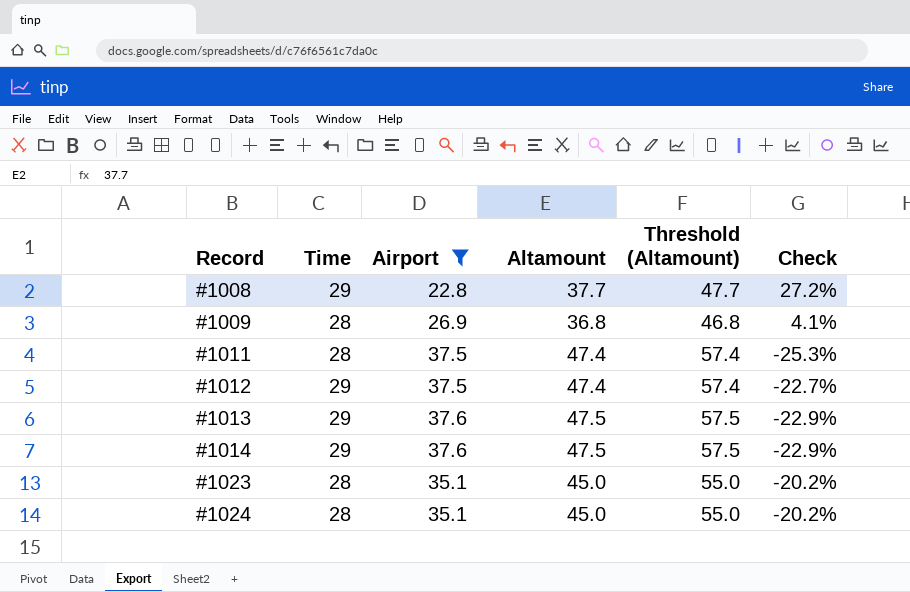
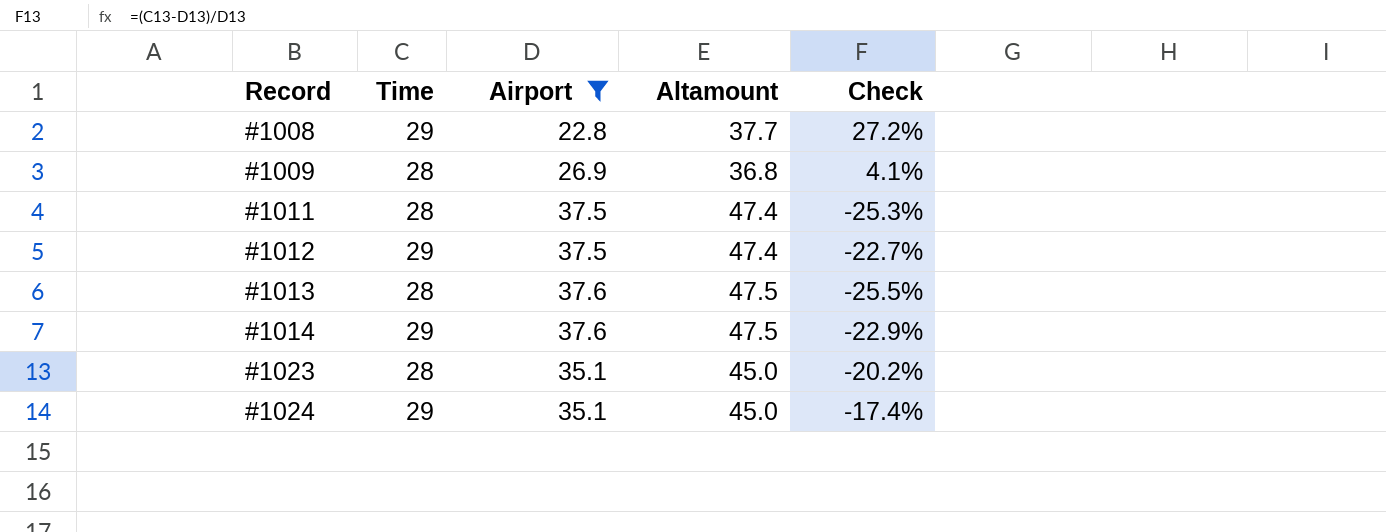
column Threshold (Altamount) | formula: [Altamount] + 10 -> none
#1013 | Time: 29 -> 28
#1013 | Check: -22.9% -> -25.5%
#1024 | Time: 28 -> 29
#1024 | Check: -20.2% -> -17.4%

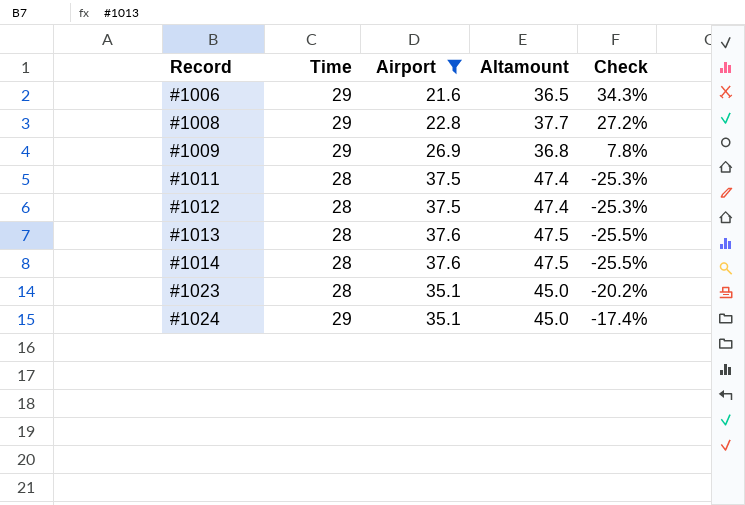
row #1006: none -> 29 | 21.6 | 36.5 | 34.3%
#1009 | Time: 28 -> 29
#1009 | Check: 4.1% -> 7.8%
#1012 | Time: 29 -> 28
#1012 | Check: -22.7% -> -25.3%
#1014 | Time: 29 -> 28
#1014 | Check: -22.9% -> -25.5%

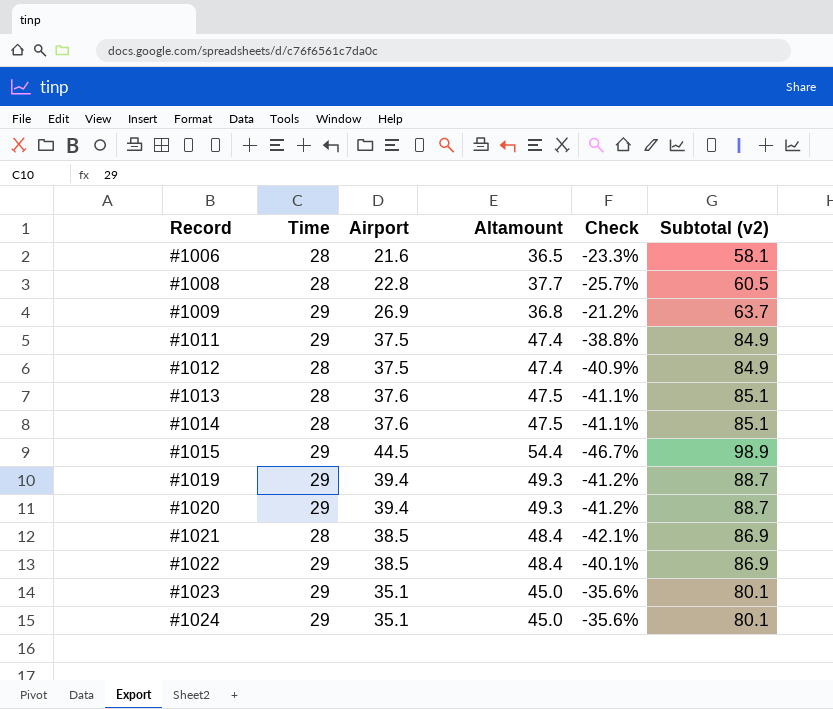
filter: Airport <= 37.6 -> none
column Check | formula: ([Time] - [Airport]) / [Airport] -> ([Time] - [Altamount]) / [Altamount]
column Subtotal (v2) | formula: none -> [Airport] + [Altamount]
#1006 | Time: 29 -> 28
#1008 | Time: 29 -> 28
#1011 | Time: 28 -> 29
#1023 | Time: 28 -> 29

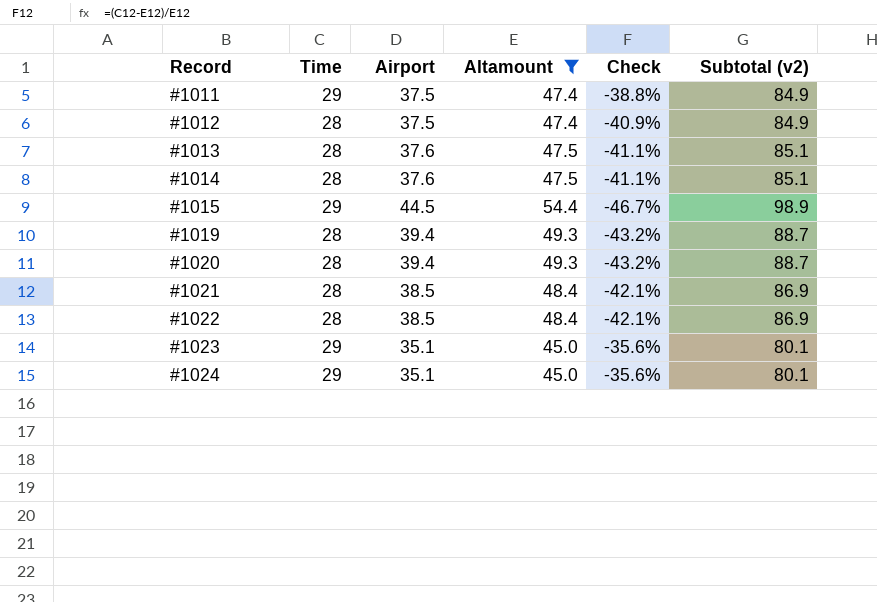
filter: none -> Altamount >= 45.0
#1019 | Time: 29 -> 28
#1019 | Check: -41.2% -> -43.2%
#1020 | Time: 29 -> 28
#1020 | Check: -41.2% -> -43.2%
#1022 | Time: 29 -> 28
#1022 | Check: -40.1% -> -42.1%

